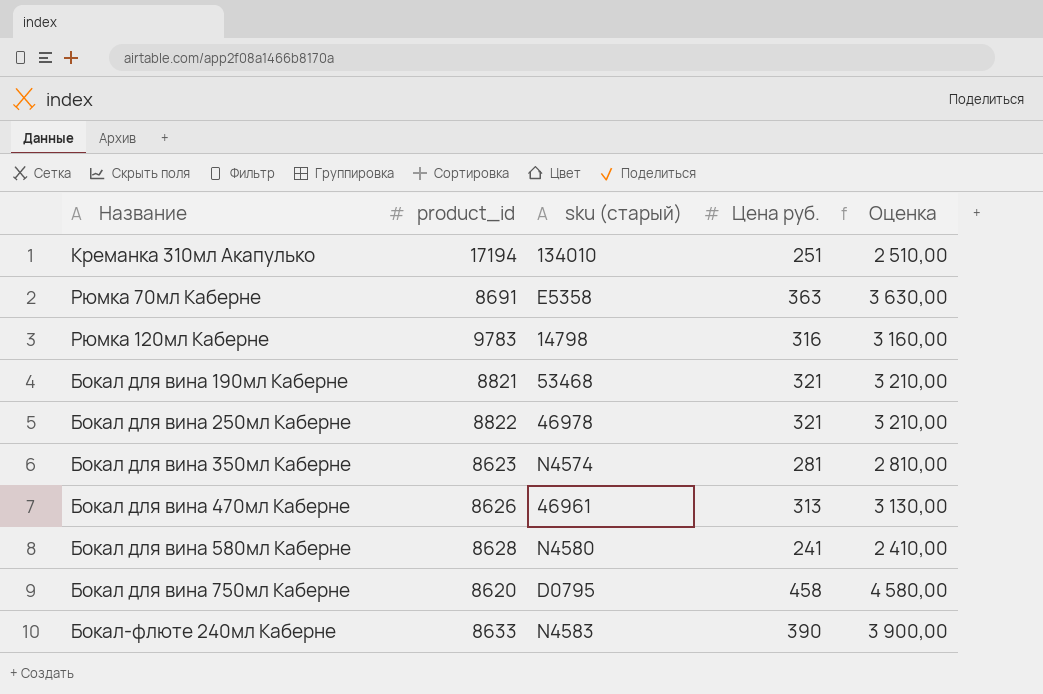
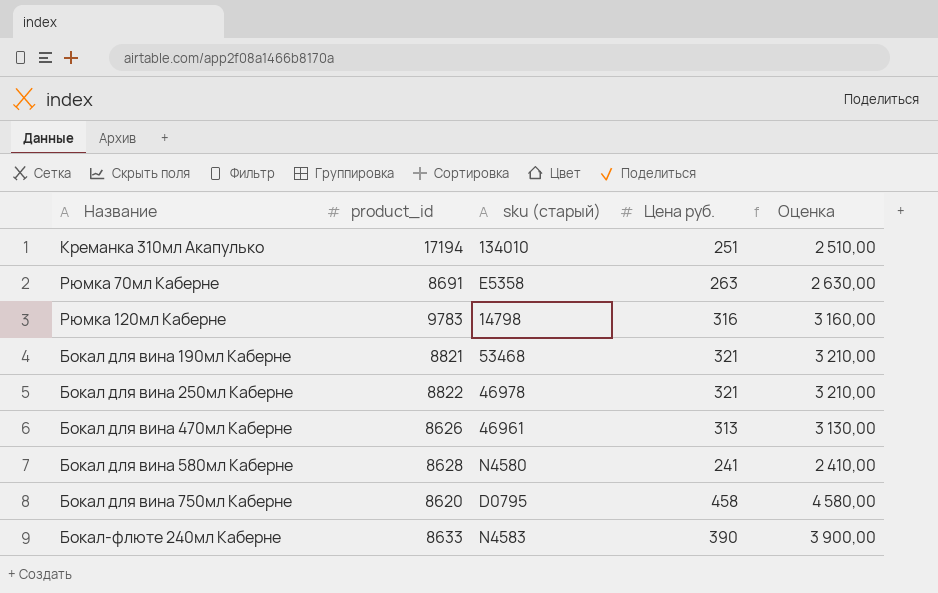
row Бокал для вина 350мл Каберне: 8623 | N4574 | 281 | 2 810,00 -> none
Рюмка 70мл Каберне | Цена руб.: 363 -> 263
Рюмка 70мл Каберне | Оценка: 3 630,00 -> 2 630,00

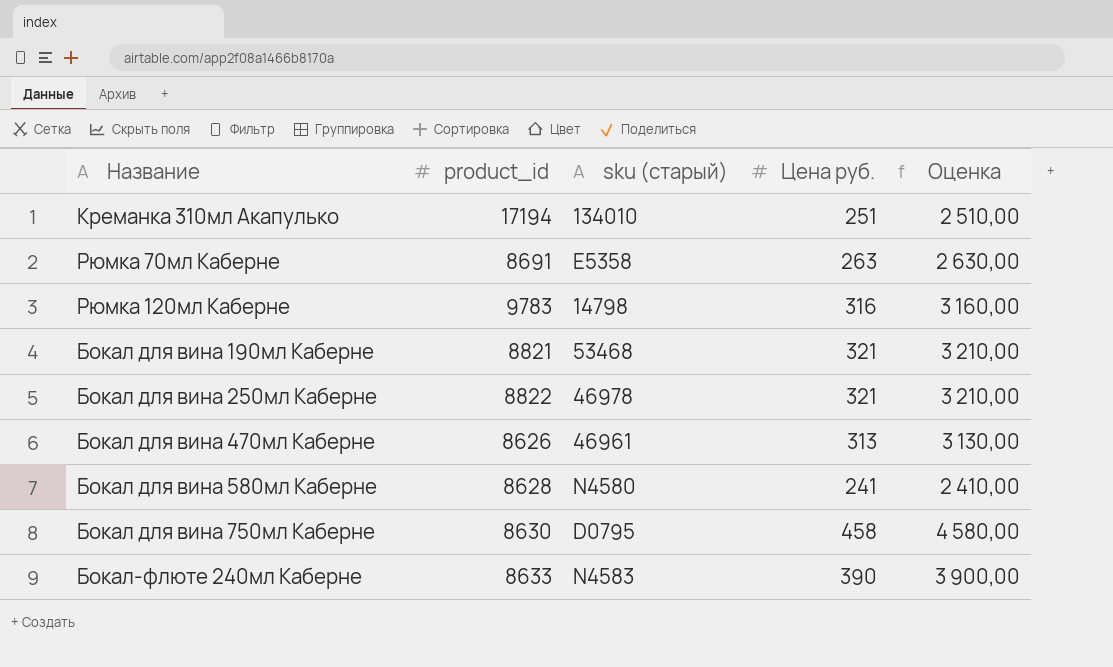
Бокал для вина 750мл Каберне | product_id: 8620 -> 8630

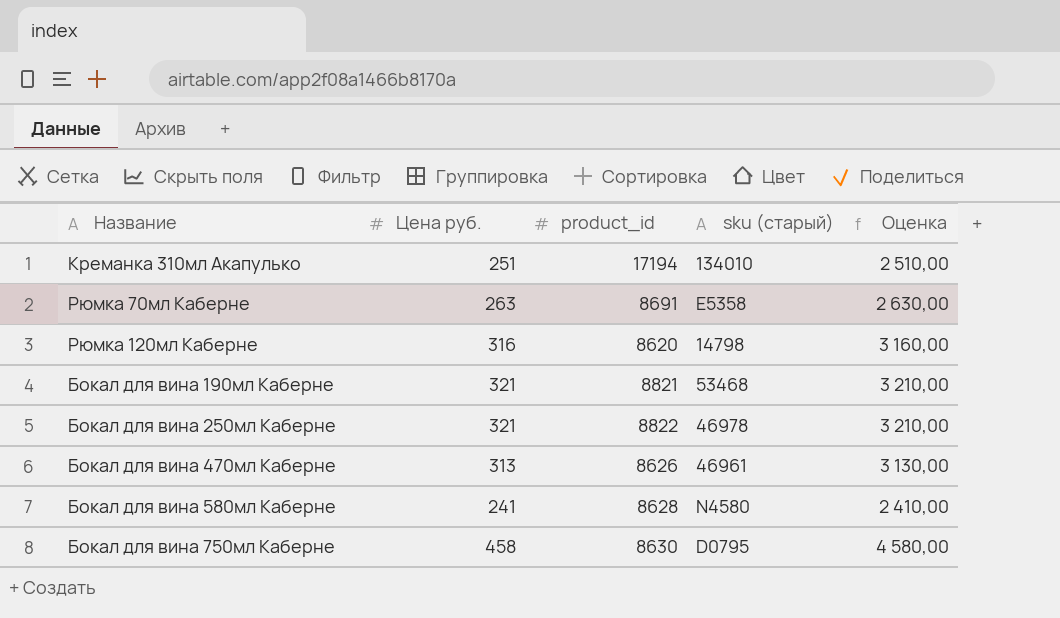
column Цена руб. | position: 4 -> 2
row Бокал-флюте 240мл Каберне: 8633 | N4583 | 390 | 3 900,00 -> none
Рюмка 120мл Каберне | product_id: 9783 -> 8620

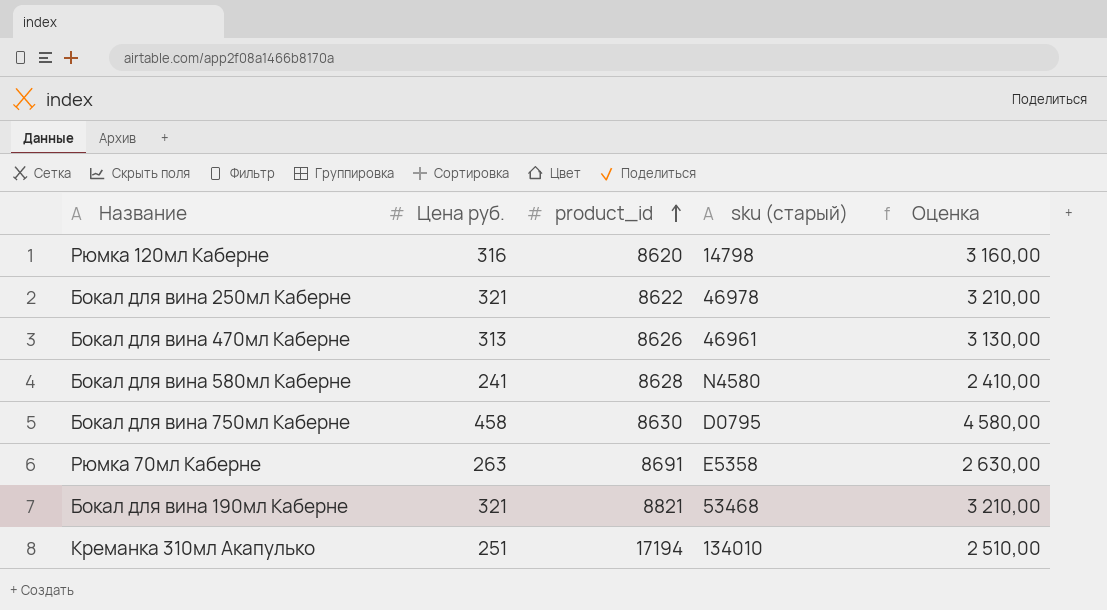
row order: none -> product_id ascending
Бокал для вина 250мл Каберне | product_id: 8822 -> 8622

